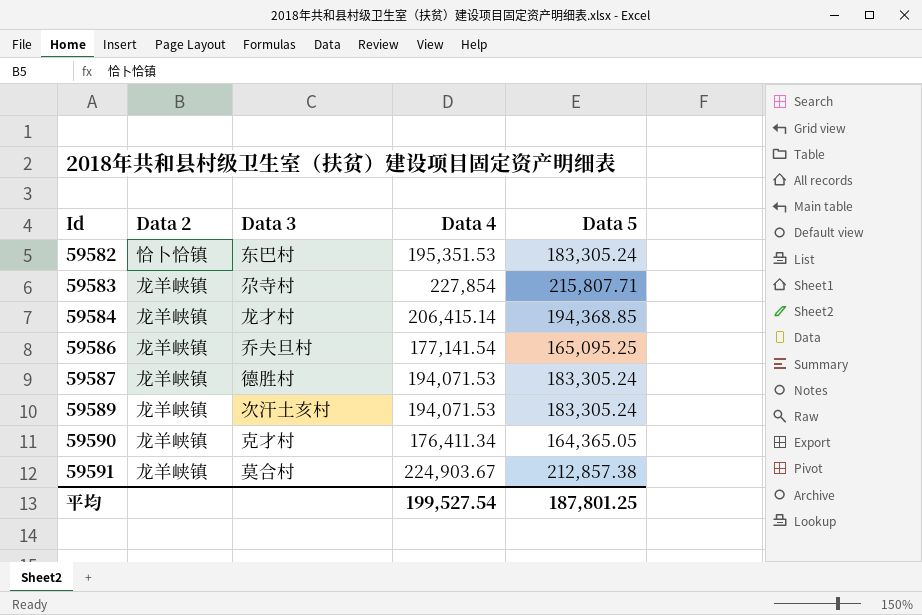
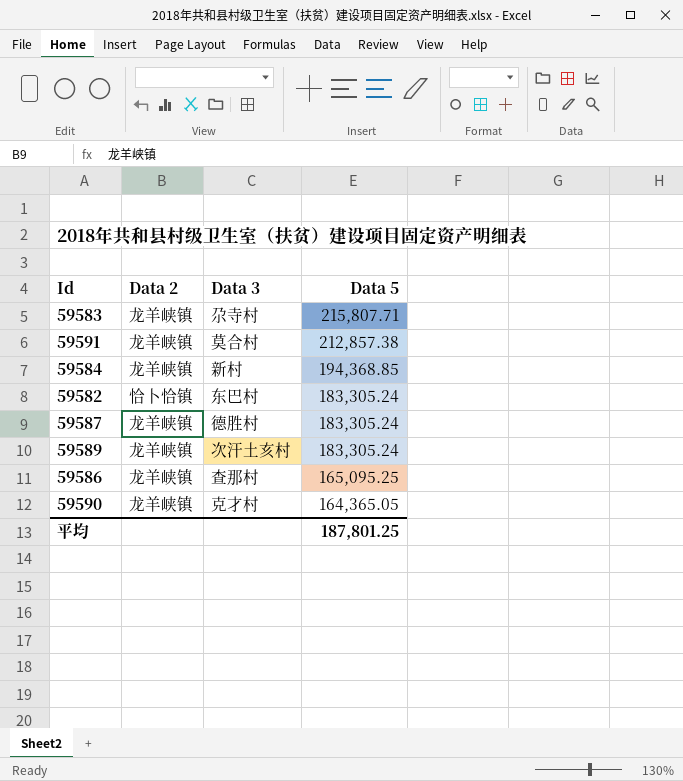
row order: Id ascending -> Data 5 descending
column Data 4 | position: 4 -> none
59584 | Data 3: 龙才村 -> 新村
59586 | Data 3: 乔夫旦村 -> 查那村

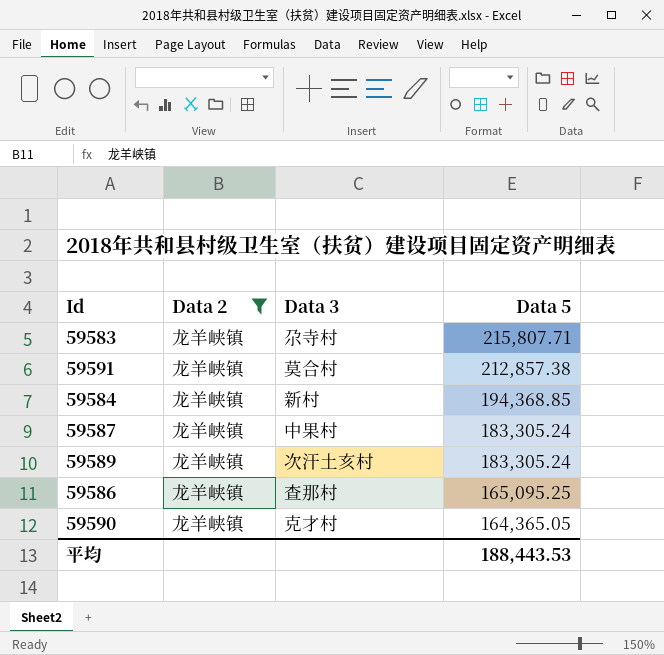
filter: none -> Data 2 = 龙羊峡镇
59587 | Data 3: 德胜村 -> 中果村
平均 | Data 5: 187,801.25 -> 188,443.53

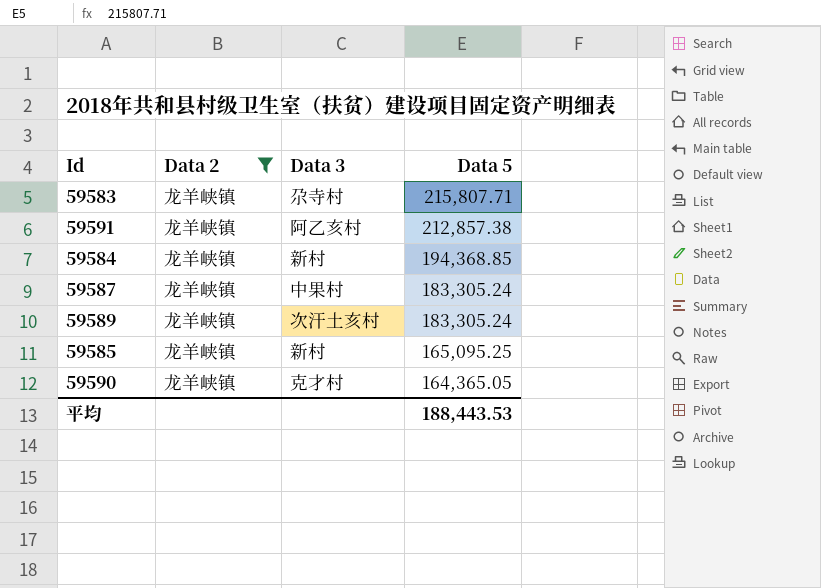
row 59586: 龙羊峡镇 | 查那村 | 165,095.25 -> none
59591 | Data 3: 莫合村 -> 阿乙亥村
row 59585: none -> 龙羊峡镇 | 新村 | 165,095.25

